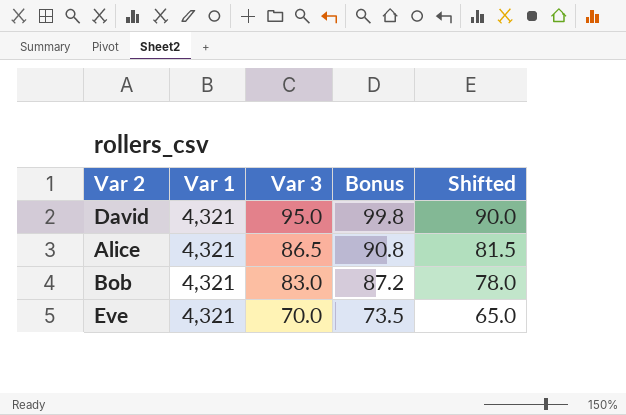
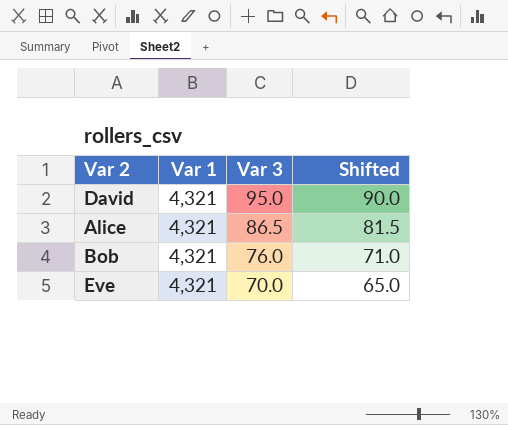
column Bonus | formula: [Var 3] * 1.05 -> none
Bob | Var 3: 83.0 -> 76.0
Bob | Shifted: 78.0 -> 71.0

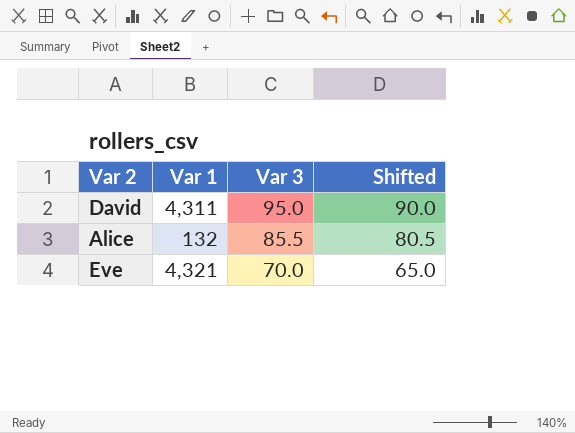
row Bob: 4,321 | 76.0 | 71.0 -> none
David | Var 1: 4,321 -> 4,311
Alice | Var 1: 4,321 -> 132
Alice | Var 3: 86.5 -> 85.5
Alice | Shifted: 81.5 -> 80.5

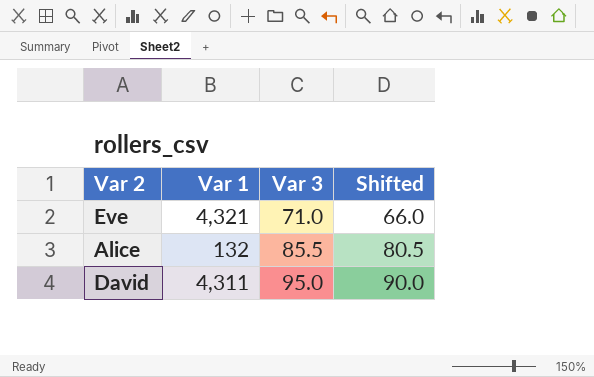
row order: Var 3 descending -> Var 3 ascending
Eve | Var 3: 70.0 -> 71.0
Eve | Shifted: 65.0 -> 66.0

